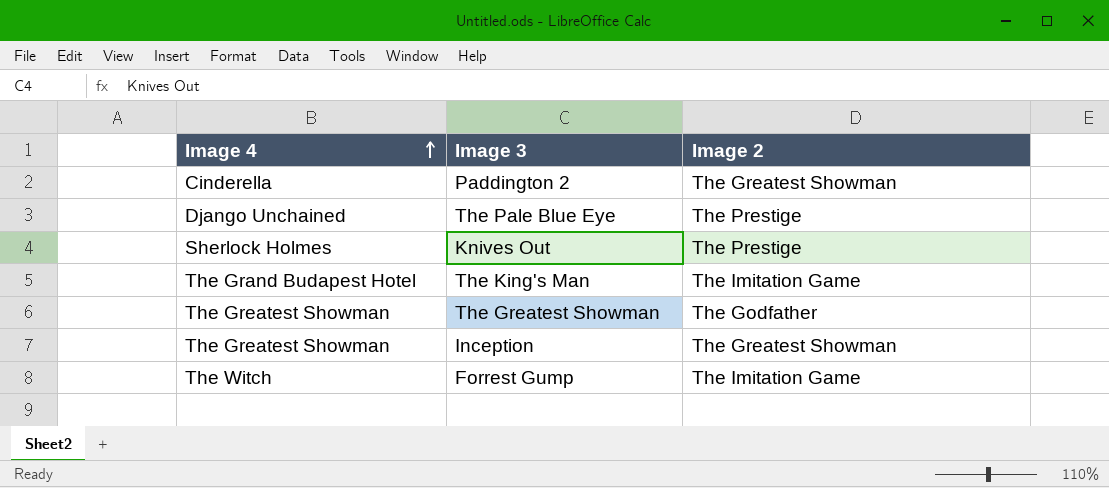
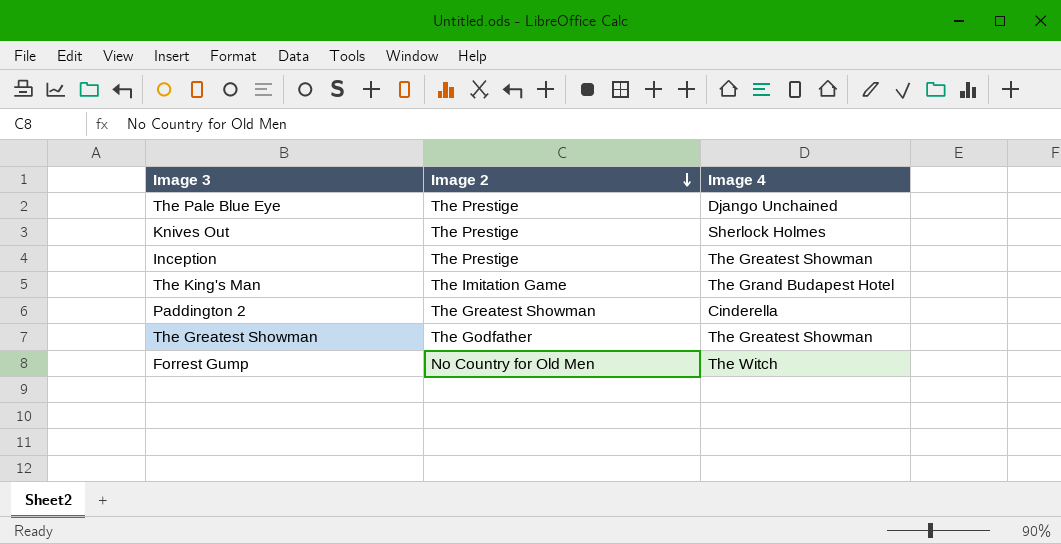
row order: Image 4 ascending -> Image 2 descending
column Image 4 | position: 1 -> 3
Inception | Image 2: The Greatest Showman -> The Prestige
Forrest Gump | Image 2: The Imitation Game -> No Country for Old Men

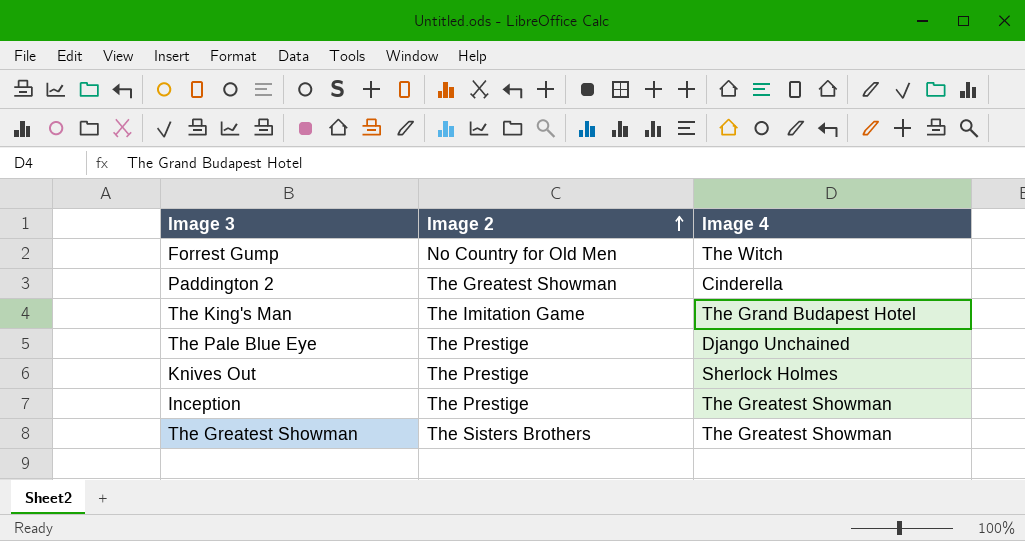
row order: Image 2 descending -> Image 2 ascending
The Greatest Showman | Image 2: The Godfather -> The Sisters Brothers

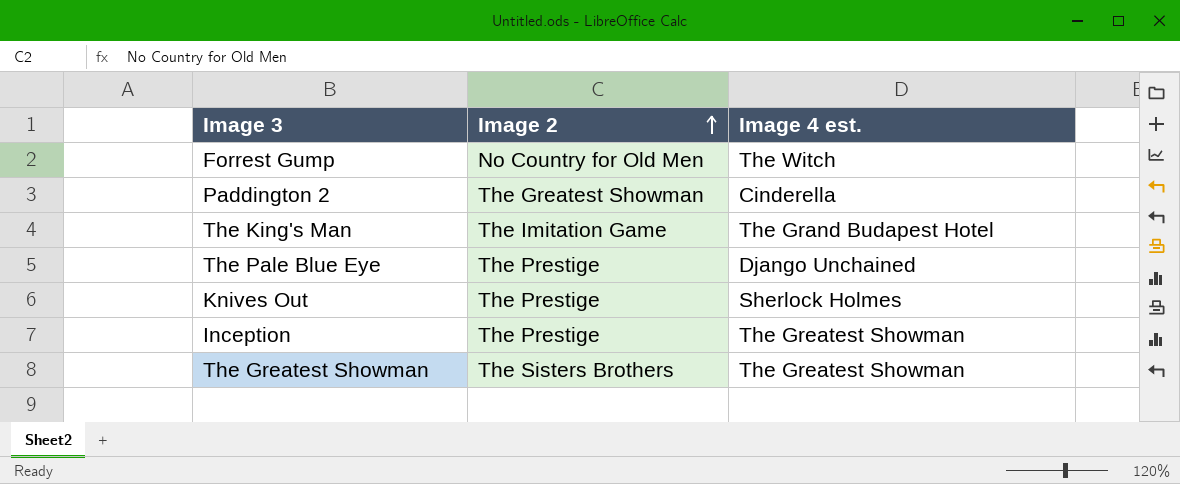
column name: Image 4 -> Image 4 est.

